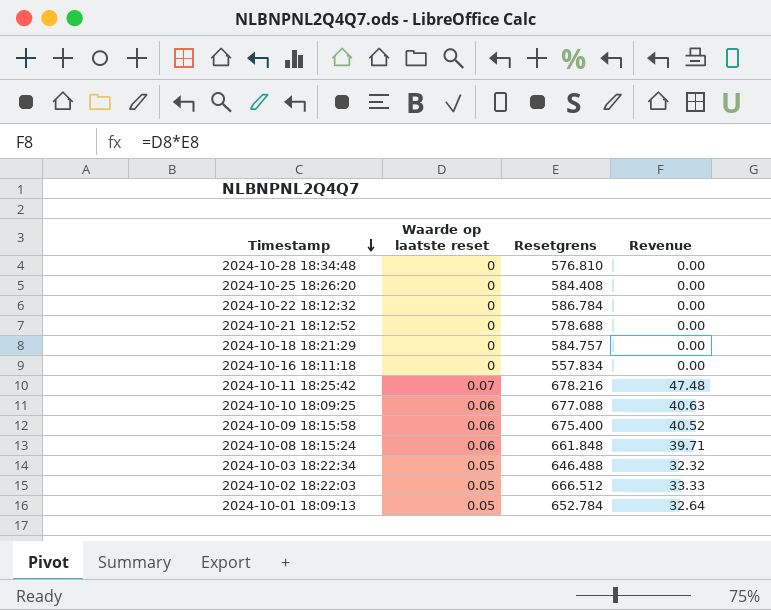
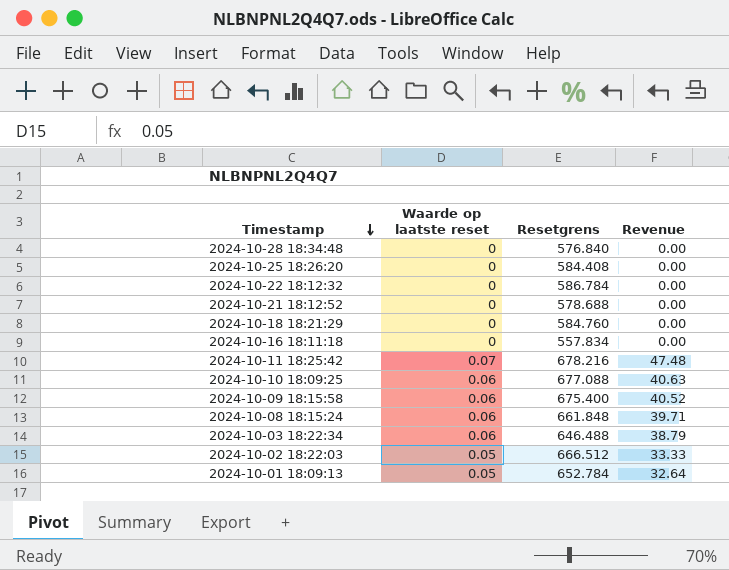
2024-10-28 18:34:48 | Resetgrens: 576.810 -> 576.840
2024-10-18 18:21:29 | Resetgrens: 584.757 -> 584.760
2024-10-03 18:22:34 | Waarde op laatste reset: 0.05 -> 0.06
2024-10-03 18:22:34 | Revenue: 32.32 -> 38.79

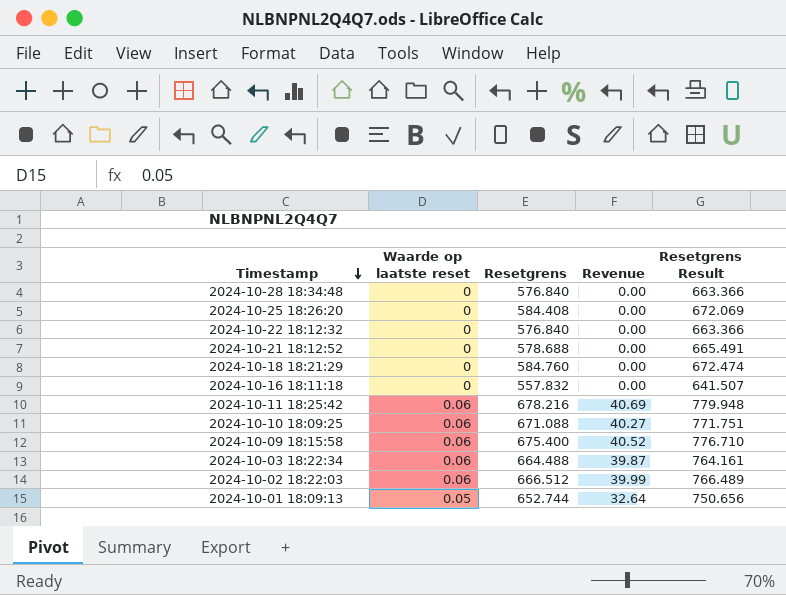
column Resetgrens Result | formula: none -> [Resetgrens] * 1.15
row 2024-10-08 18:15:24: 0.06 | 661.848 | 39.71 -> none
2024-10-22 18:12:32 | Resetgrens: 586.784 -> 576.840
2024-10-16 18:11:18 | Resetgrens: 557.834 -> 557.832
2024-10-11 18:25:42 | Waarde op laatste reset: 0.07 -> 0.06
2024-10-11 18:25:42 | Revenue: 47.48 -> 40.69
2024-10-10 18:09:25 | Resetgrens: 677.088 -> 671.088
2024-10-10 18:09:25 | Revenue: 40.63 -> 40.27
2024-10-03 18:22:34 | Resetgrens: 646.488 -> 664.488
2024-10-03 18:22:34 | Revenue: 38.79 -> 39.87
2024-10-02 18:22:03 | Waarde op laatste reset: 0.05 -> 0.06
2024-10-02 18:22:03 | Revenue: 33.33 -> 39.99
2024-10-01 18:09:13 | Resetgrens: 652.784 -> 652.744

